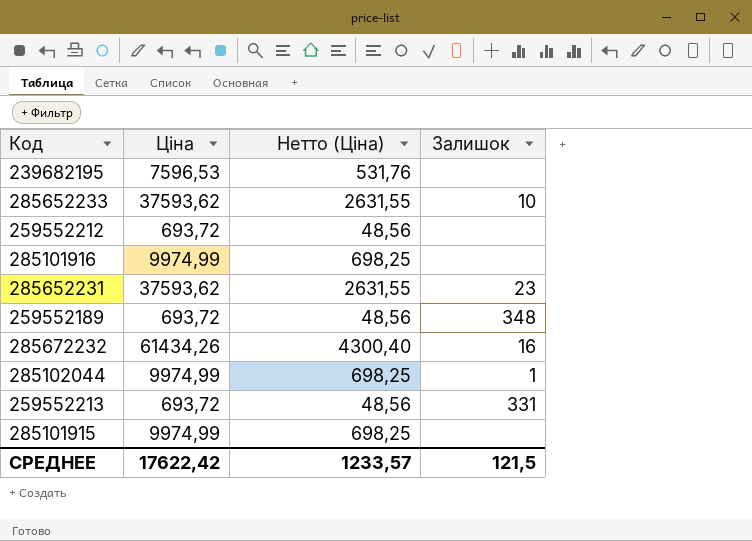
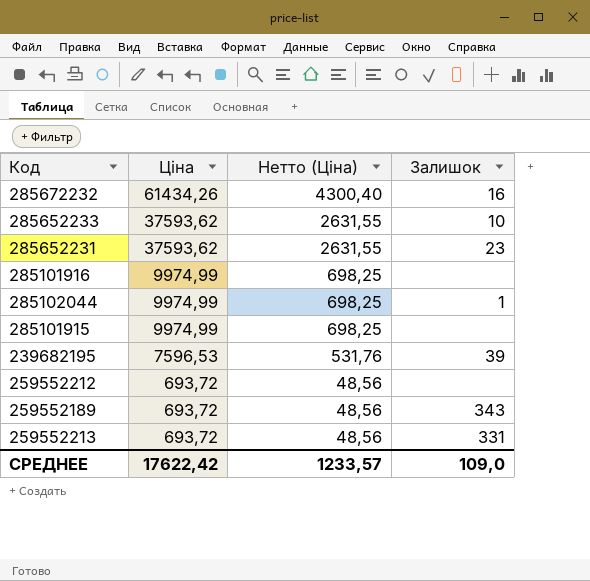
row order: none -> Ціна descending
239682195 | Залишок: none -> 39
259552189 | Залишок: 348 -> 343
СРЕДНЕЕ | Залишок: 121,5 -> 109,0

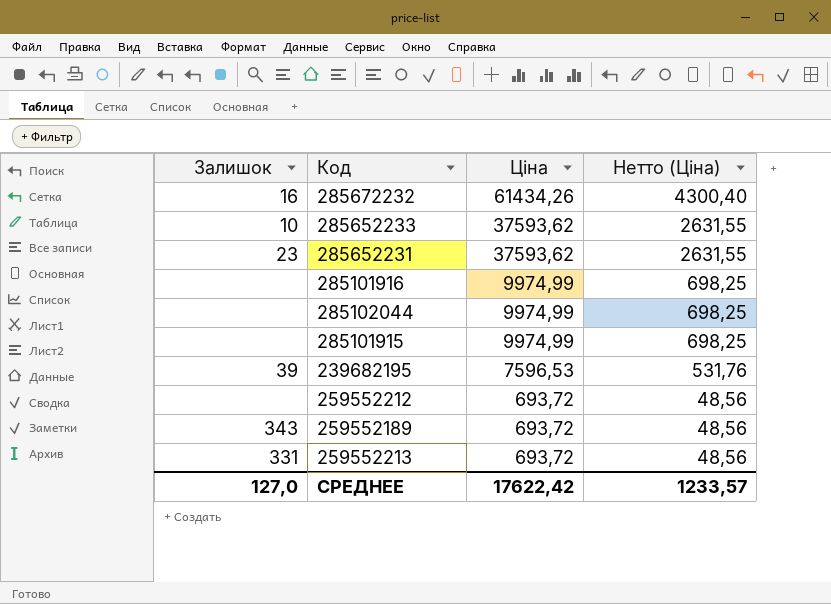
column Залишок | position: 4 -> 1
285102044 | Залишок: 1 -> none
СРЕДНЕЕ | Залишок: 109,0 -> 127,0

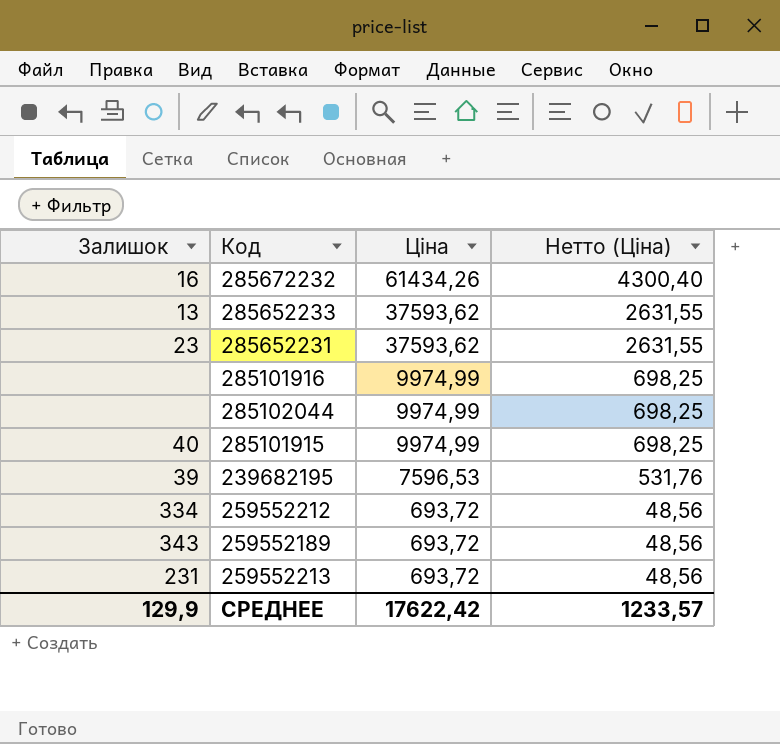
285652233 | Залишок: 10 -> 13
285101915 | Залишок: none -> 40
259552212 | Залишок: none -> 334
259552213 | Залишок: 331 -> 231
СРЕДНЕЕ | Залишок: 127,0 -> 129,9

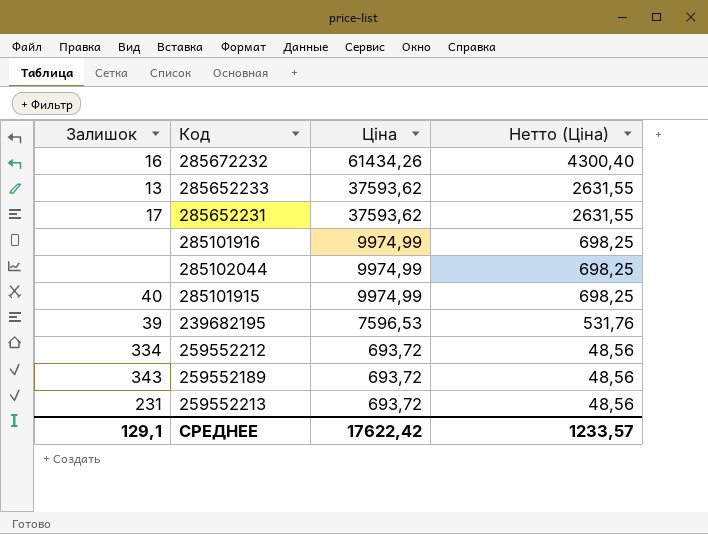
285652231 | Залишок: 23 -> 17
СРЕДНЕЕ | Залишок: 129,9 -> 129,1

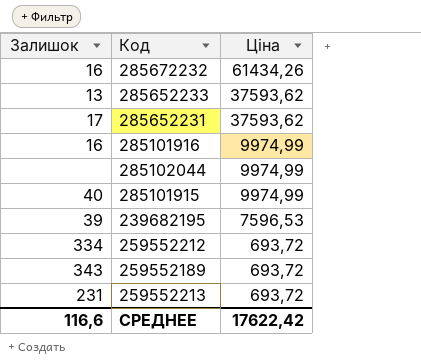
column Нетто (Ціна) | formula: [Ціна] * 0,07 -> none
285101916 | Залишок: none -> 16
СРЕДНЕЕ | Залишок: 129,1 -> 116,6

